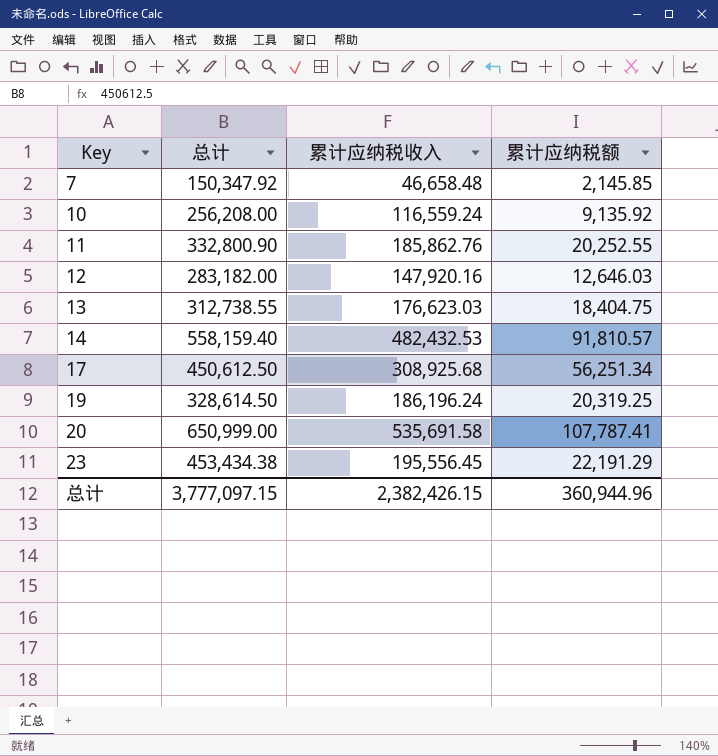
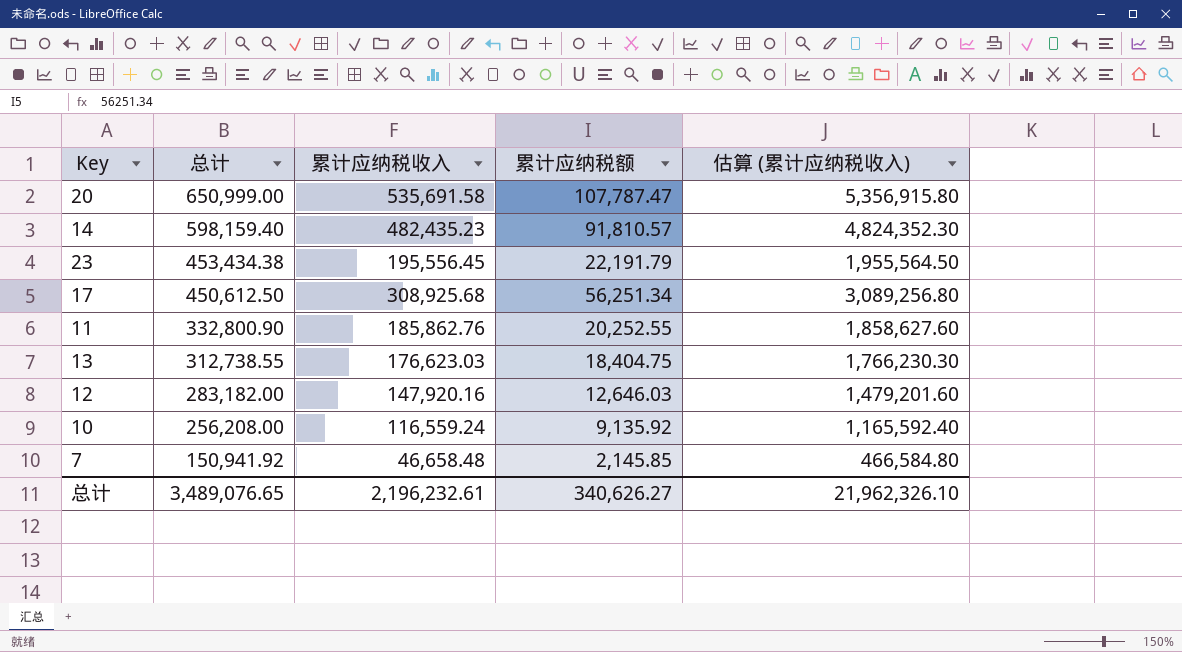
row order: Key ascending -> 总计 descending
column 估算 (累计应纳税收入) | formula: none -> [累计应纳税收入] * 10
row 19: 328,614.50 | 186,196.24 | 20,319.25 -> none
20 | 累计应纳税额: 107,787.41 -> 107,787.47
14 | 总计: 558,159.40 -> 598,159.40
14 | 累计应纳税收入: 482,432.53 -> 482,435.23
23 | 累计应纳税额: 22,191.29 -> 22,191.79
7 | 总计: 150,347.92 -> 150,941.92
总计 | 总计: 3,777,097.15 -> 3,489,076.65
总计 | 累计应纳税收入: 2,382,426.15 -> 2,196,232.61
总计 | 累计应纳税额: 360,944.96 -> 340,626.27

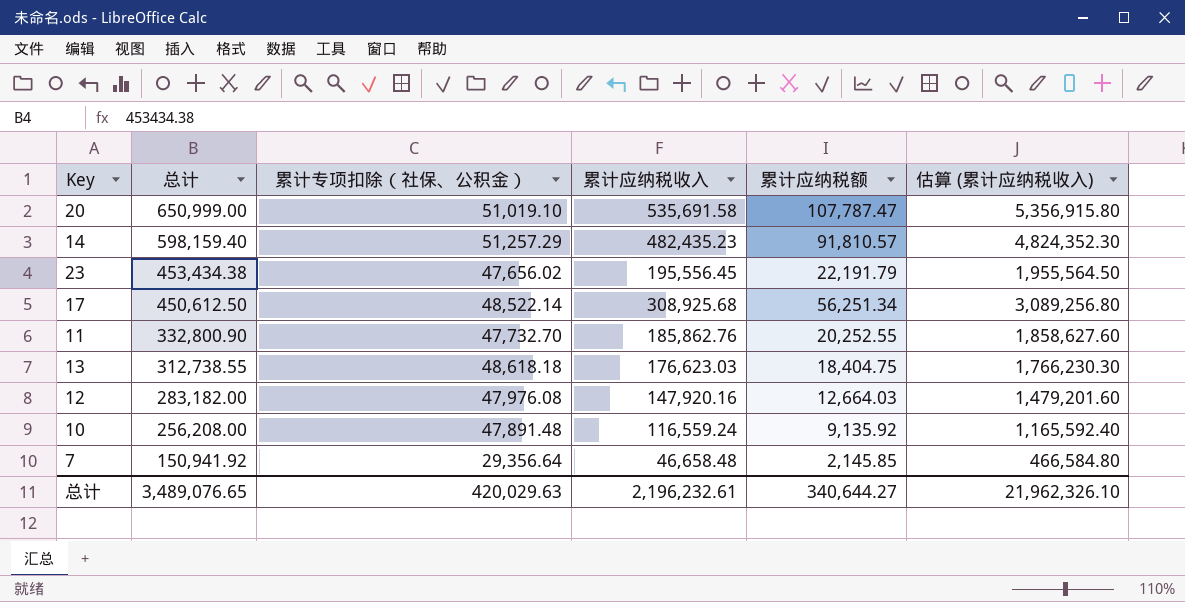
column 累计专项扣除（社保、公积金） | position: none -> 3
12 | 累计应纳税额: 12,646.03 -> 12,664.03
总计 | 累计应纳税额: 340,626.27 -> 340,644.27

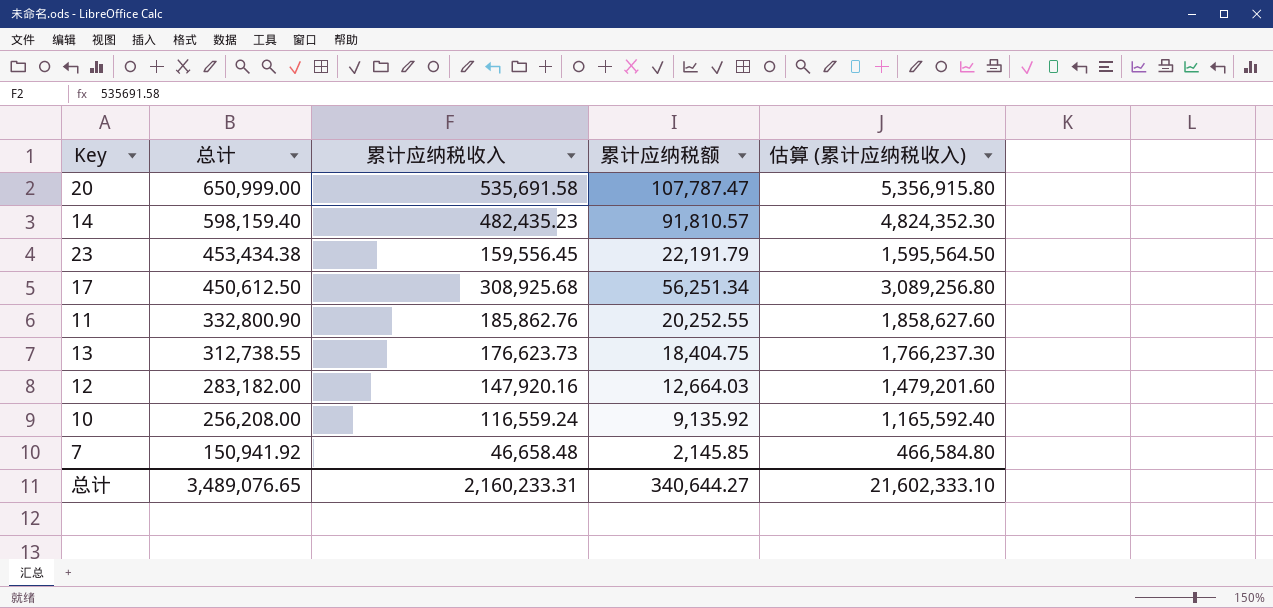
column 累计专项扣除（社保、公积金） | position: 3 -> none
23 | 累计应纳税收入: 195,556.45 -> 159,556.45
23 | 估算 (累计应纳税收入): 1,955,564.50 -> 1,595,564.50
13 | 累计应纳税收入: 176,623.03 -> 176,623.73
13 | 估算 (累计应纳税收入): 1,766,230.30 -> 1,766,237.30
总计 | 累计应纳税收入: 2,196,232.61 -> 2,160,233.31
总计 | 估算 (累计应纳税收入): 21,962,326.10 -> 21,602,333.10

